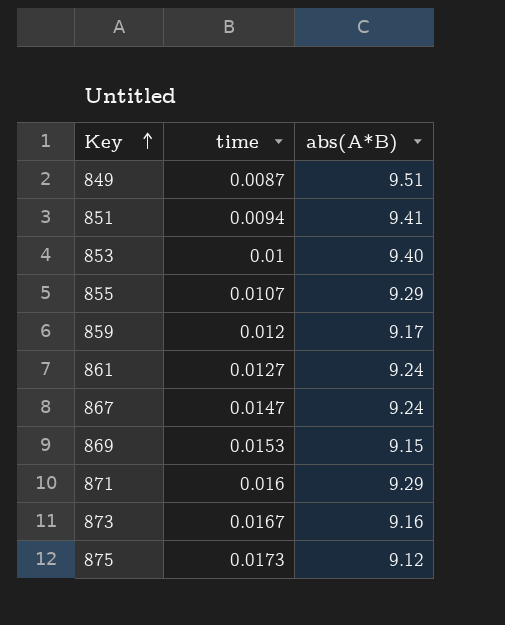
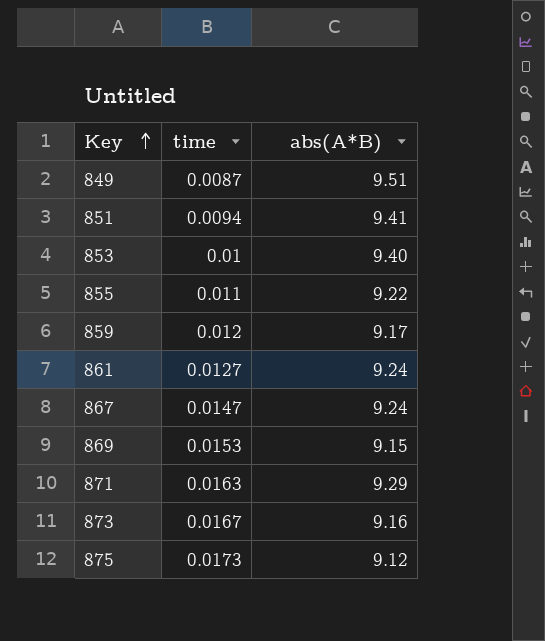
855 | time: 0.0107 -> 0.011
855 | abs(A*B): 9.29 -> 9.22
871 | time: 0.016 -> 0.0163

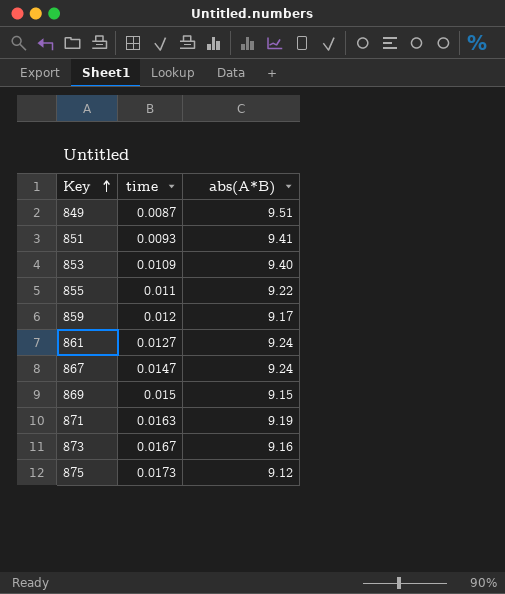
851 | time: 0.0094 -> 0.0093
853 | time: 0.01 -> 0.0109
869 | time: 0.0153 -> 0.015
871 | abs(A*B): 9.29 -> 9.19

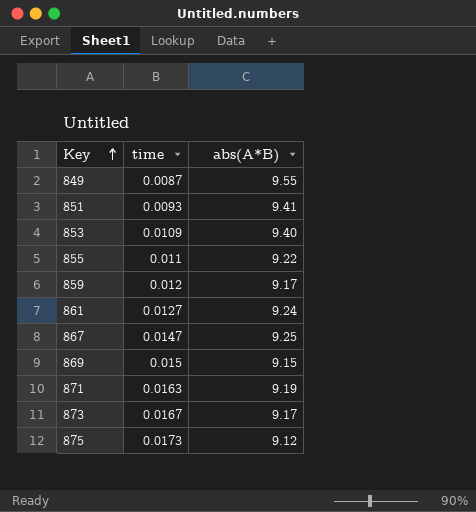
849 | abs(A*B): 9.51 -> 9.55
867 | abs(A*B): 9.24 -> 9.25
873 | abs(A*B): 9.16 -> 9.17

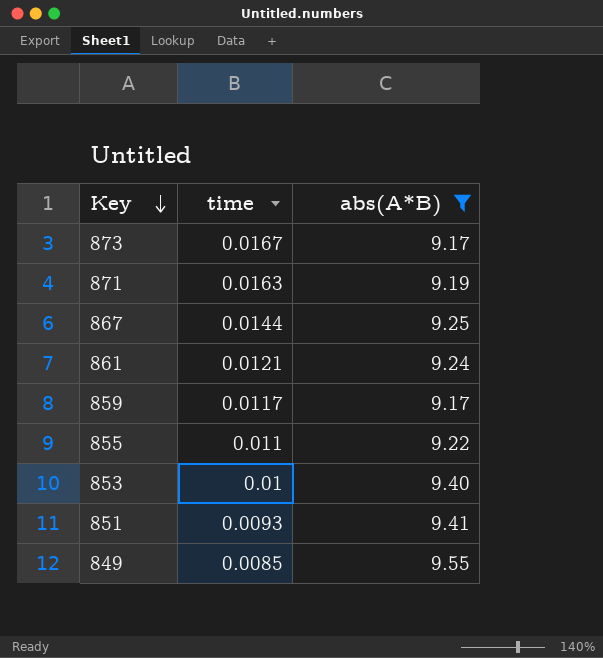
filter: none -> abs(A*B) >= 9.17
row order: Key ascending -> Key descending
867 | time: 0.0147 -> 0.0144
861 | time: 0.0127 -> 0.0121
859 | time: 0.012 -> 0.0117
853 | time: 0.0109 -> 0.01
849 | time: 0.0087 -> 0.0085

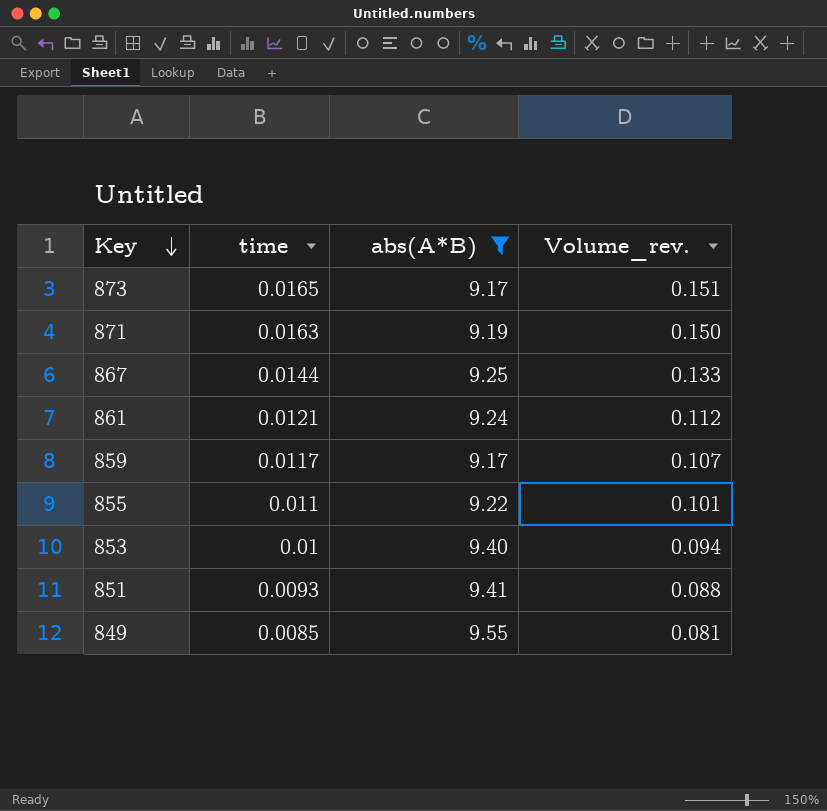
column Volume_rev. | formula: none -> [time] * [abs(A*B)]
873 | time: 0.0167 -> 0.0165

